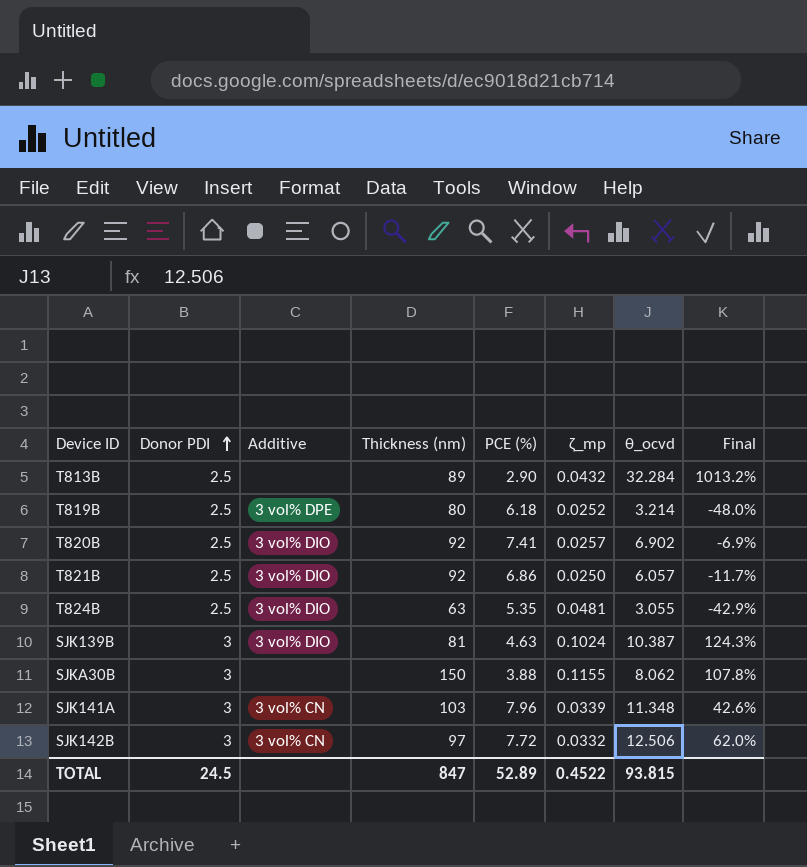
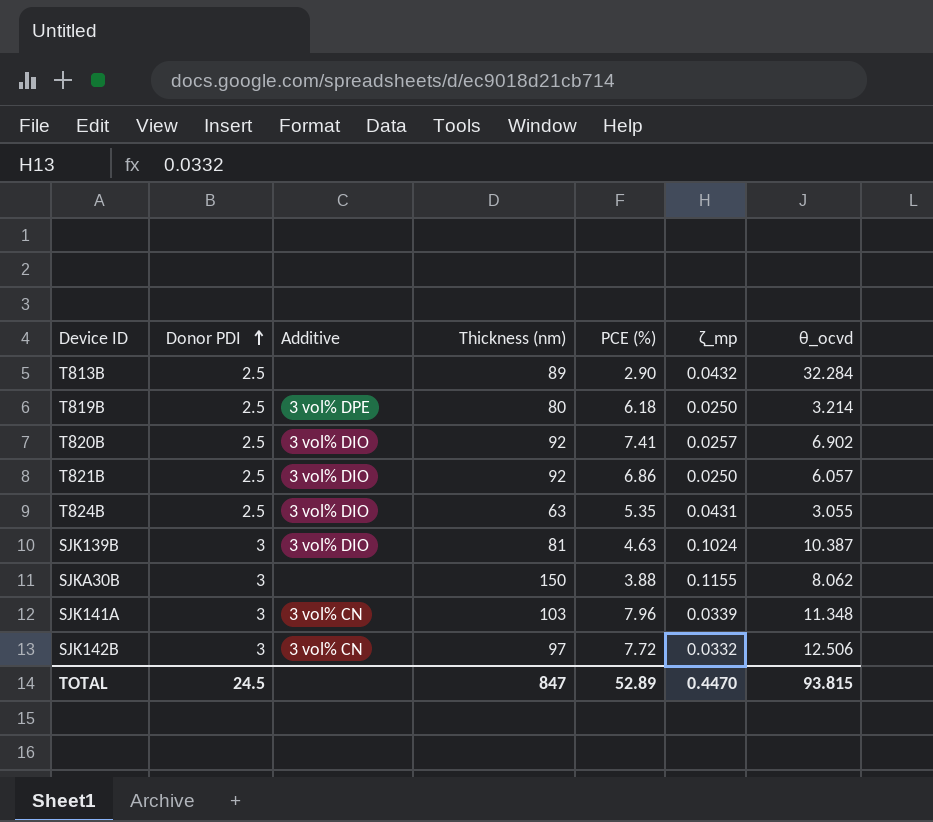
column Final | formula: ([θ_ocvd] - [PCE (%)]) / [PCE (%)] -> none
T819B | ζ_mp: 0.0252 -> 0.0250
T824B | ζ_mp: 0.0481 -> 0.0431
TOTAL | ζ_mp: 0.4522 -> 0.4470

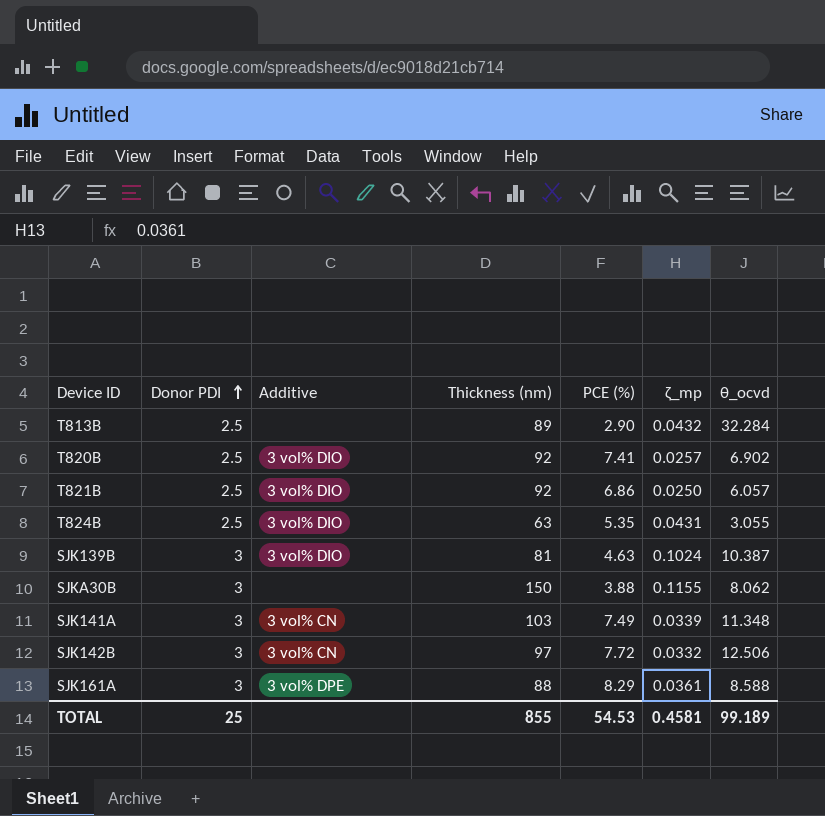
row T819B: 2.5 | 3 vol% DPE | 80 | 6.18 | 0.0250 | 3.214 -> none
SJK141A | PCE (%): 7.96 -> 7.49
row SJK161A: none -> 3 | 3 vol% DPE | 88 | 8.29 | 0.0361 | 8.588
TOTAL | Donor PDI: 24.5 -> 25
TOTAL | Thickness (nm): 847 -> 855
TOTAL | PCE (%): 52.89 -> 54.53
TOTAL | ζ_mp: 0.4470 -> 0.4581
TOTAL | θ_ocvd: 93.815 -> 99.189

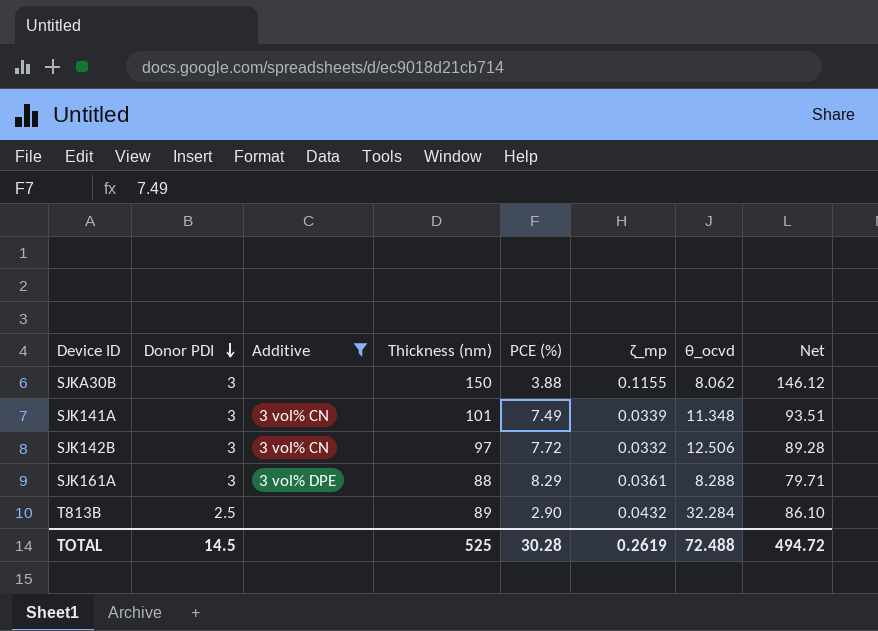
filter: none -> Additive != 3 vol% DIO
row order: Donor PDI ascending -> Donor PDI descending
column Net | formula: none -> [Thickness (nm)] - [PCE (%)]
SJK141A | Thickness (nm): 103 -> 101
SJK161A | θ_ocvd: 8.588 -> 8.288
TOTAL | Donor PDI: 25 -> 14.5
TOTAL | Thickness (nm): 855 -> 525
TOTAL | PCE (%): 54.53 -> 30.28
TOTAL | ζ_mp: 0.4581 -> 0.2619
TOTAL | θ_ocvd: 99.189 -> 72.488

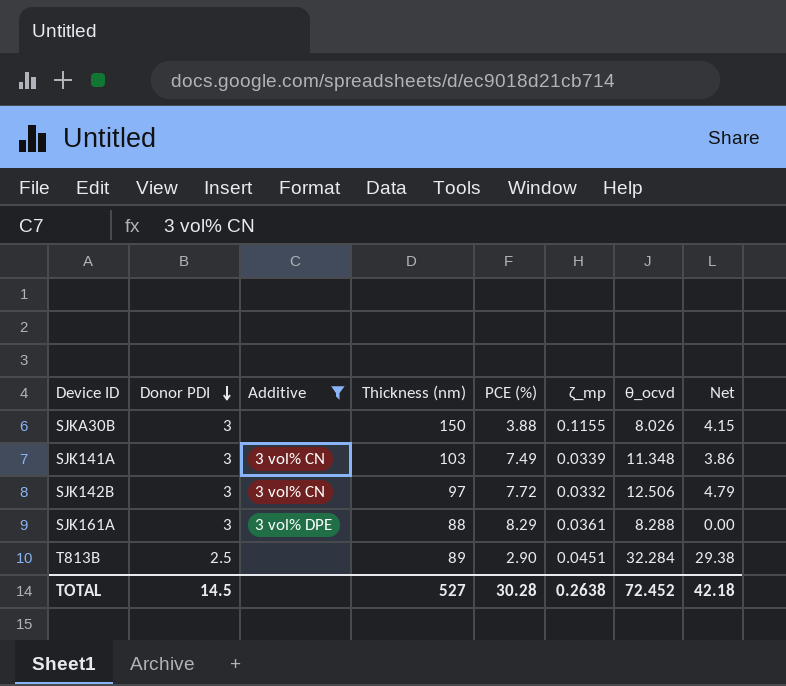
column Net | formula: [Thickness (nm)] - [PCE (%)] -> [θ_ocvd] - [PCE (%)]
SJKA30B | θ_ocvd: 8.062 -> 8.026
SJK141A | Thickness (nm): 101 -> 103
T813B | ζ_mp: 0.0432 -> 0.0451
TOTAL | Thickness (nm): 525 -> 527
TOTAL | ζ_mp: 0.2619 -> 0.2638
TOTAL | θ_ocvd: 72.488 -> 72.452
TOTAL | Net: 494.72 -> 42.18

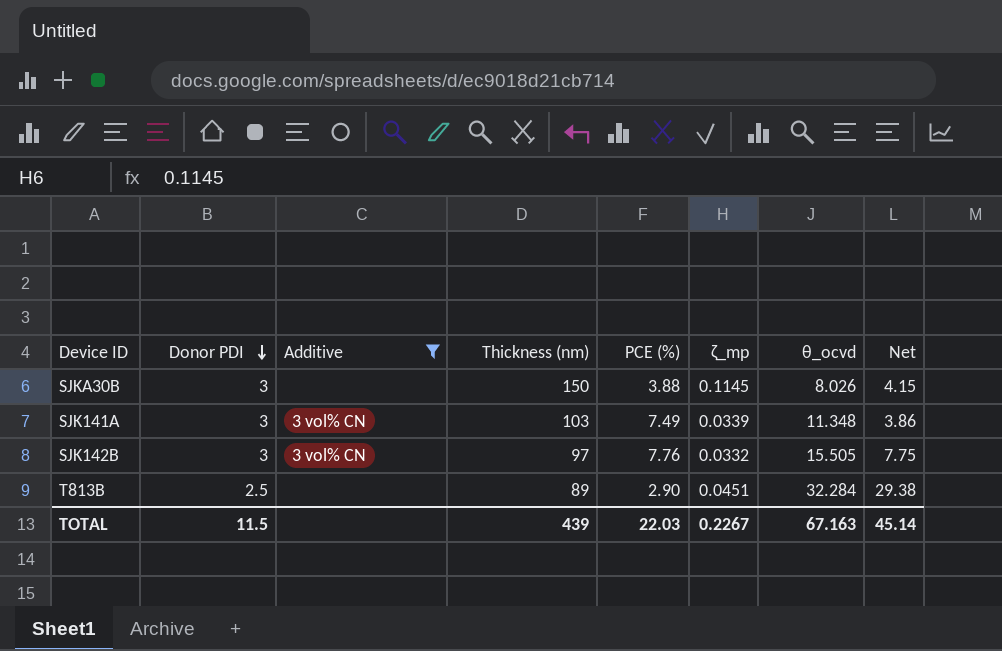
row SJK161A: 3 | 3 vol% DPE | 88 | 8.29 | 0.0361 | 8.288 | 0.00 -> none
SJKA30B | ζ_mp: 0.1155 -> 0.1145
SJK142B | PCE (%): 7.72 -> 7.76
SJK142B | θ_ocvd: 12.506 -> 15.505
SJK142B | Net: 4.79 -> 7.75
TOTAL | Donor PDI: 14.5 -> 11.5
TOTAL | Thickness (nm): 527 -> 439
TOTAL | PCE (%): 30.28 -> 22.03
TOTAL | ζ_mp: 0.2638 -> 0.2267
TOTAL | θ_ocvd: 72.452 -> 67.163
TOTAL | Net: 42.18 -> 45.14

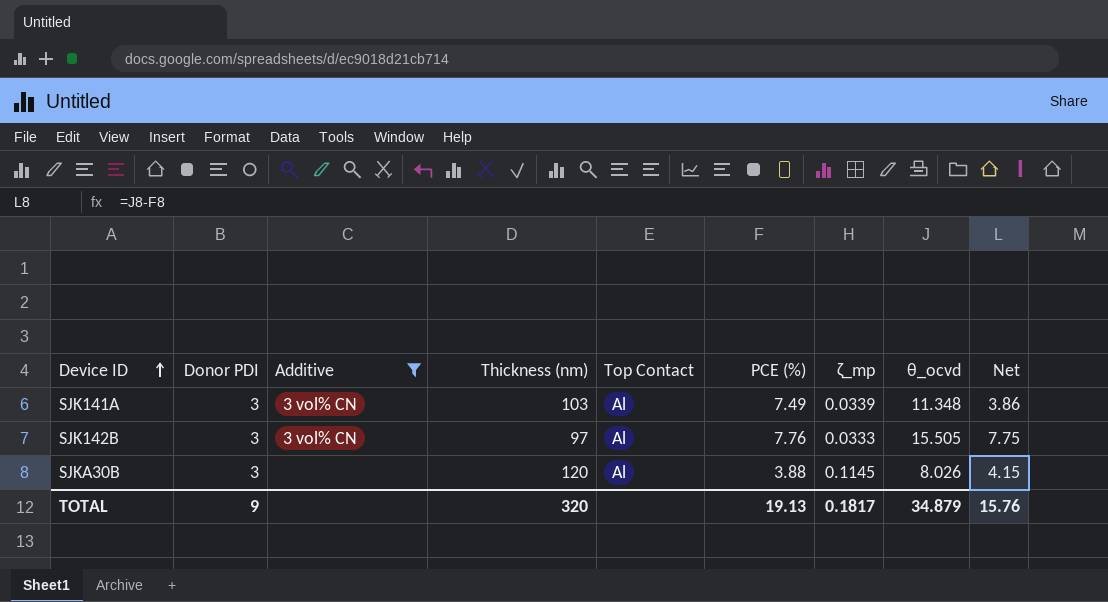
row order: Donor PDI descending -> Device ID ascending
column Top Contact | position: none -> 5
row T813B: 2.5 | none | 89 | 2.90 | 0.0451 | 32.284 | 29.38 -> none
SJK142B | ζ_mp: 0.0332 -> 0.0333
SJKA30B | Thickness (nm): 150 -> 120
TOTAL | Donor PDI: 11.5 -> 9
TOTAL | Thickness (nm): 439 -> 320
TOTAL | PCE (%): 22.03 -> 19.13
TOTAL | ζ_mp: 0.2267 -> 0.1817
TOTAL | θ_ocvd: 67.163 -> 34.879
TOTAL | Net: 45.14 -> 15.76

